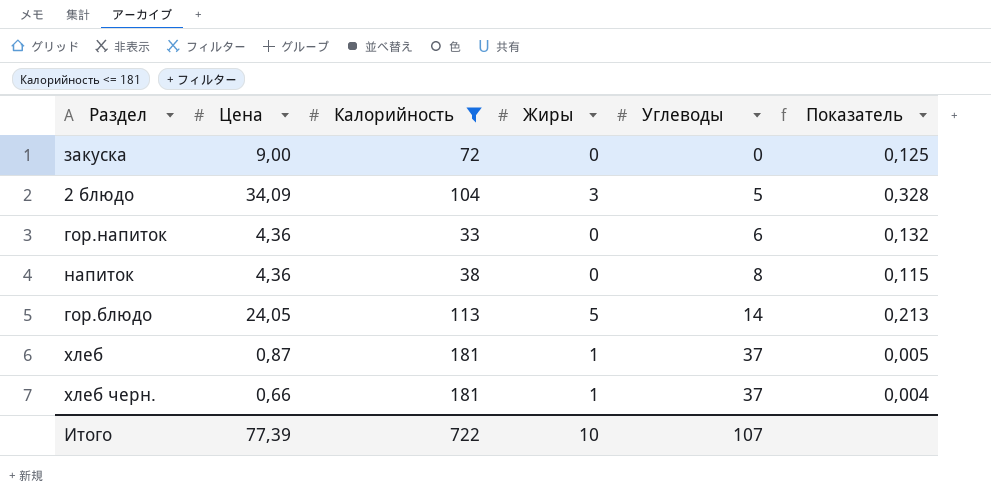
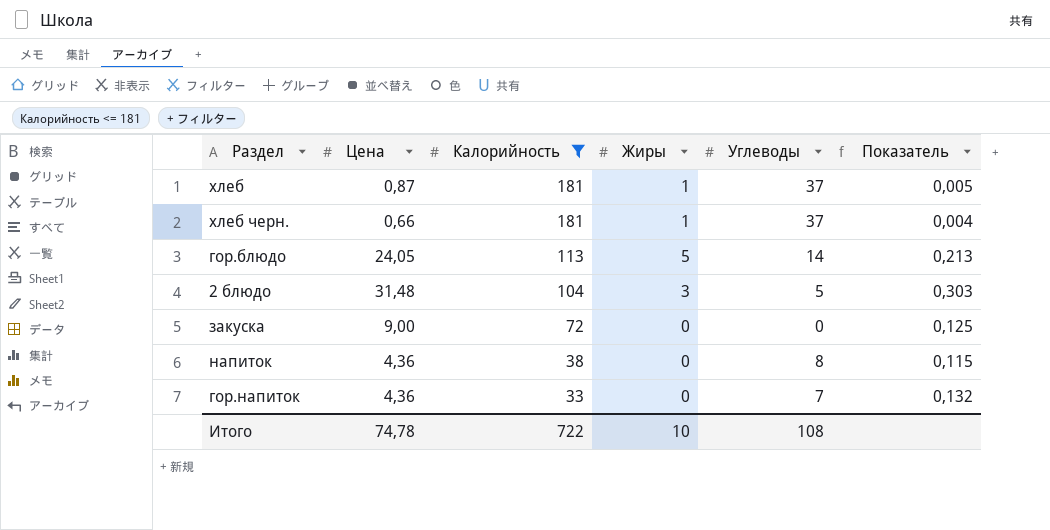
row order: Углеводы ascending -> Калорийность descending
2 блюдо | Цена: 34,09 -> 31,48
2 блюдо | Показатель: 0,328 -> 0,303
гор.напиток | Углеводы: 6 -> 7
Итого | Цена: 77,39 -> 74,78
Итого | Углеводы: 107 -> 108

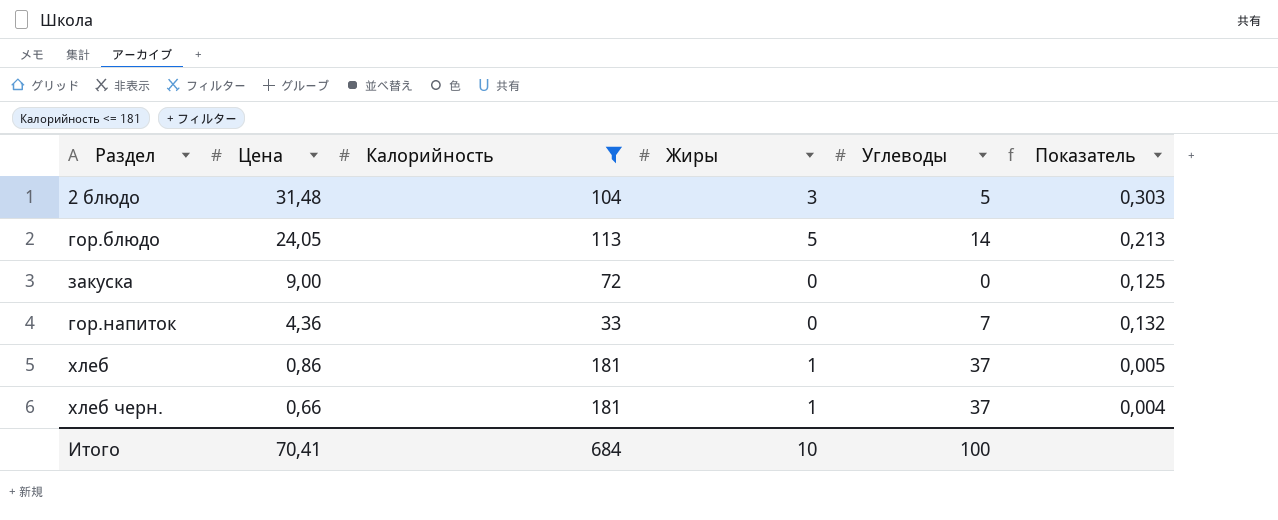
row order: Калорийность descending -> Цена descending
row напиток: 4,36 | 38 | 0 | 8 | 0,115 -> none
хлеб | Цена: 0,87 -> 0,86
Итого | Цена: 74,78 -> 70,41
Итого | Калорийность: 722 -> 684
Итого | Углеводы: 108 -> 100

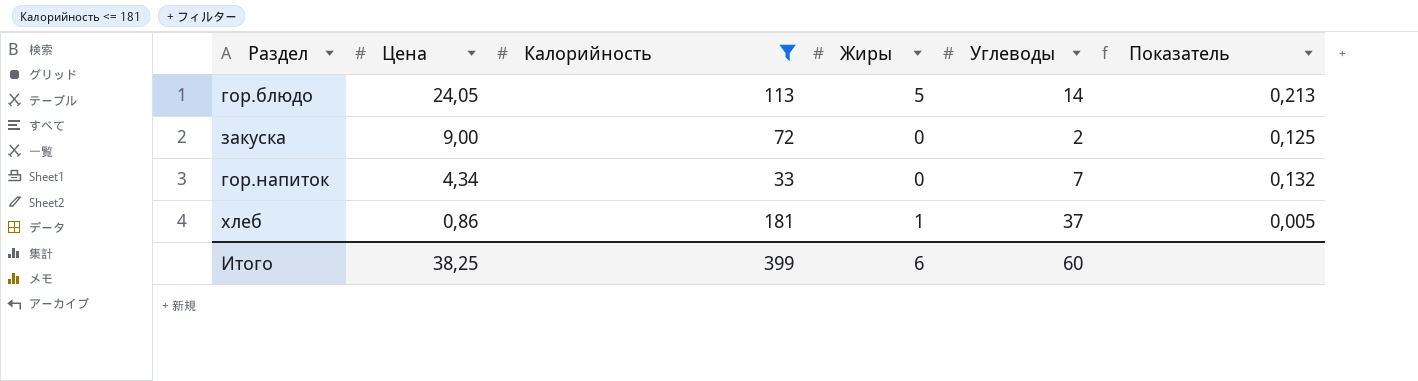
row 2 блюдо: 31,48 | 104 | 3 | 5 | 0,303 -> none
row хлеб черн.: 0,66 | 181 | 1 | 37 | 0,004 -> none
закуска | Углеводы: 0 -> 2
гор.напиток | Цена: 4,36 -> 4,34
Итого | Цена: 70,41 -> 38,25
Итого | Калорийность: 684 -> 399
Итого | Жиры: 10 -> 6
Итого | Углеводы: 100 -> 60

